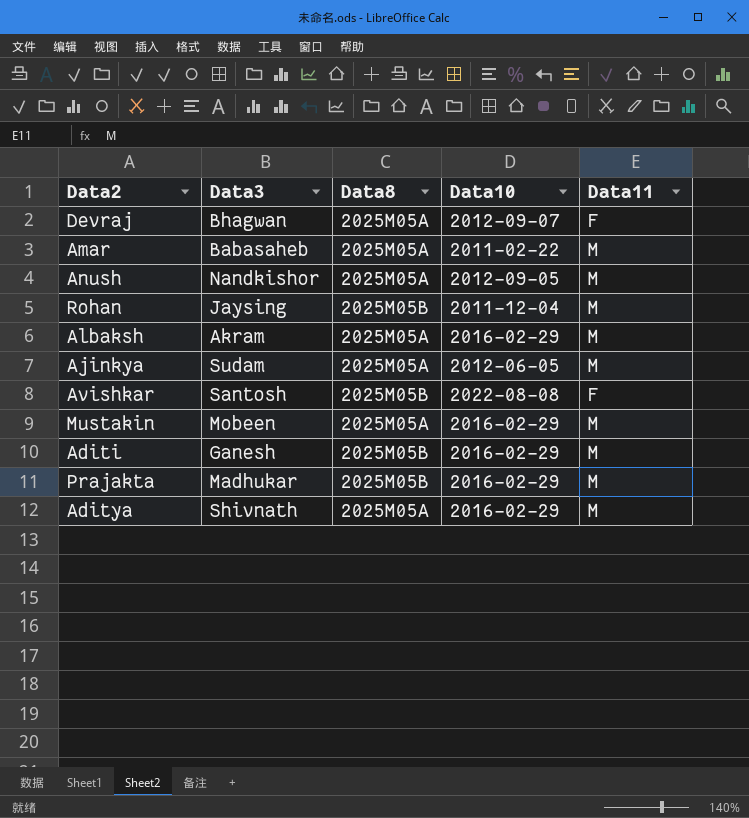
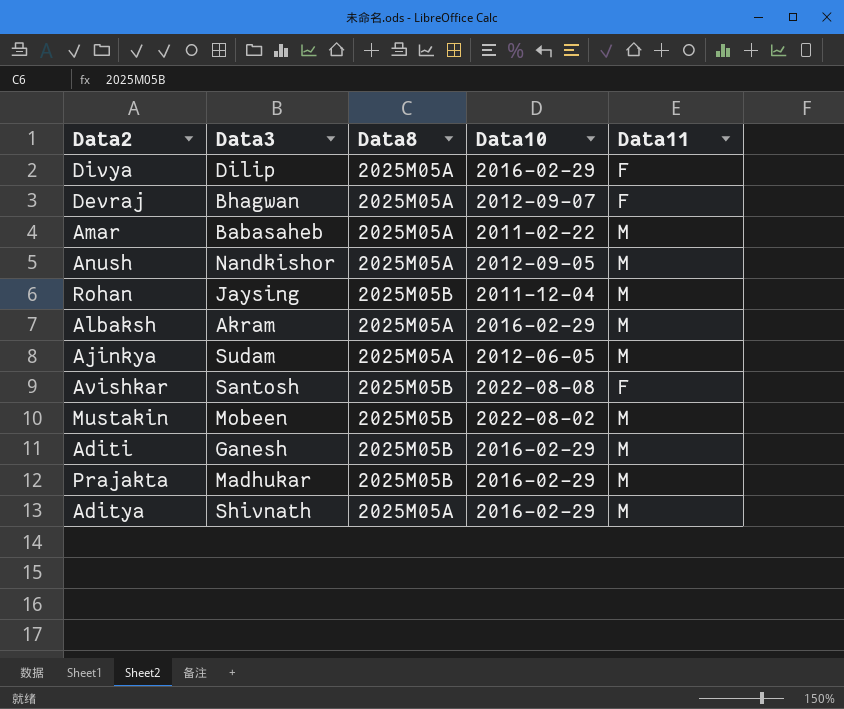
row Divya: none -> Dilip | 2025M05A | 2016-02-29 | F
Mustakin | Data8: 2025M05A -> 2025M05B
Mustakin | Data10: 2016-02-29 -> 2022-08-02

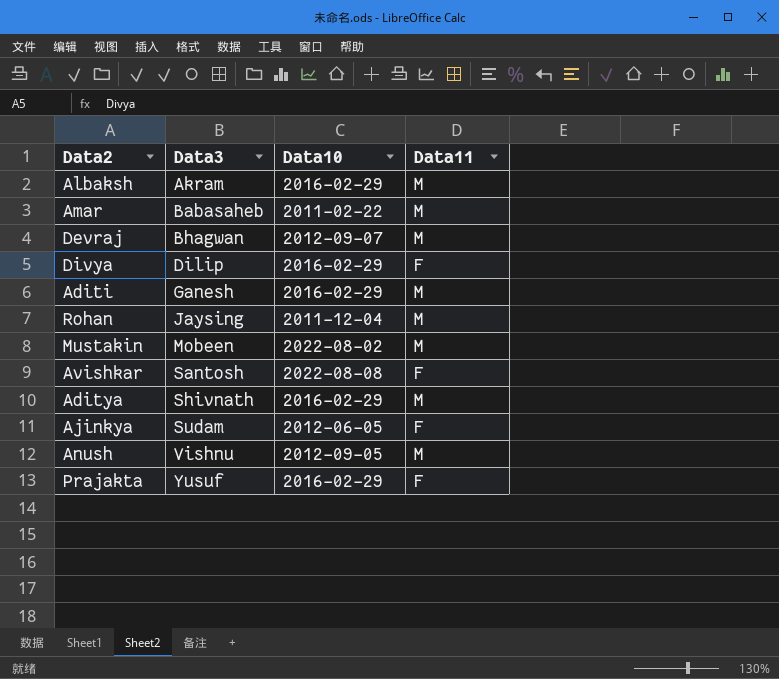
row order: none -> Data3 ascending
column Data8 | position: 3 -> none
Devraj | Data11: F -> M
Ajinkya | Data11: M -> F
Anush | Data3: Nandkishor -> Vishnu
Prajakta | Data3: Madhukar -> Yusuf
Prajakta | Data11: M -> F

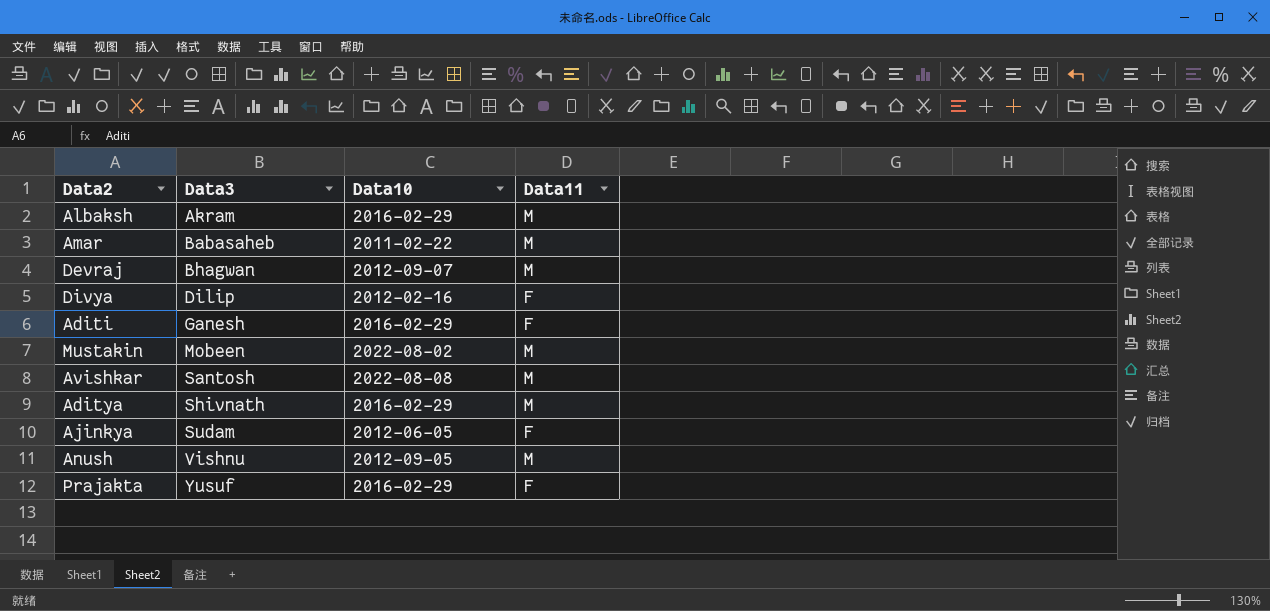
row Rohan: Jaysing | 2011-12-04 | M -> none
Divya | Data10: 2016-02-29 -> 2012-02-16
Aditi | Data11: M -> F
Avishkar | Data11: F -> M

